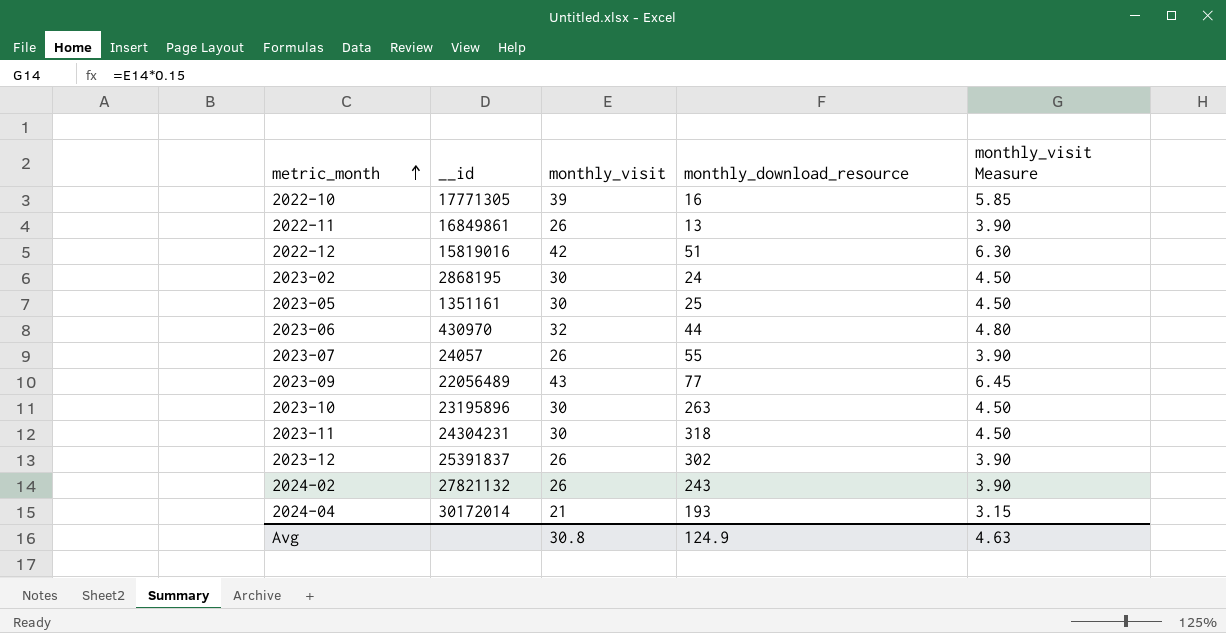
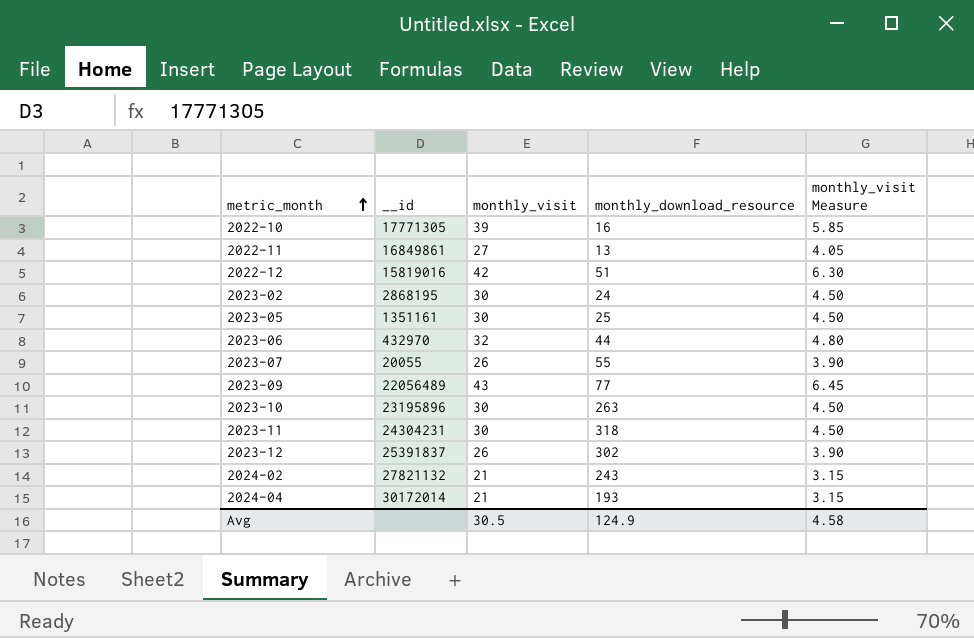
2022-11 | monthly_visit: 26 -> 27
2022-11 | monthly_visit Measure: 3.90 -> 4.05
2023-06 | __id: 430970 -> 432970
2023-07 | __id: 24057 -> 20055
2024-02 | monthly_visit: 26 -> 21
2024-02 | monthly_visit Measure: 3.90 -> 3.15
Avg | monthly_visit: 30.8 -> 30.5
Avg | monthly_visit Measure: 4.63 -> 4.58

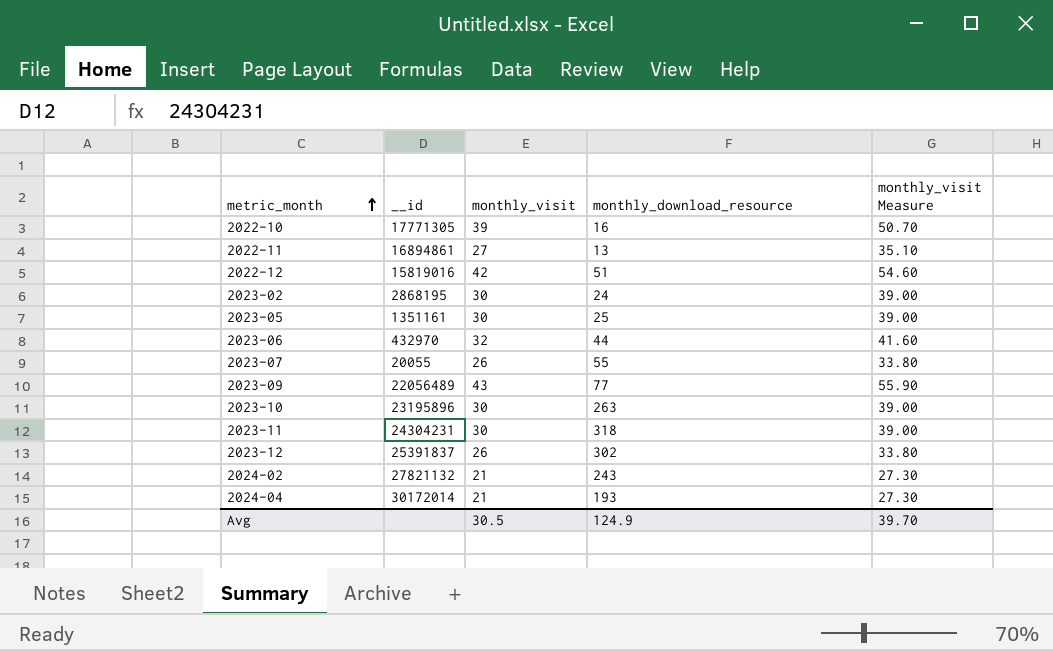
column monthly_visit Measure | formula: [monthly_visit] * 0.15 -> [monthly_visit] * 1.3
2022-11 | __id: 16849861 -> 16894861
Avg | monthly_visit Measure: 4.58 -> 39.70

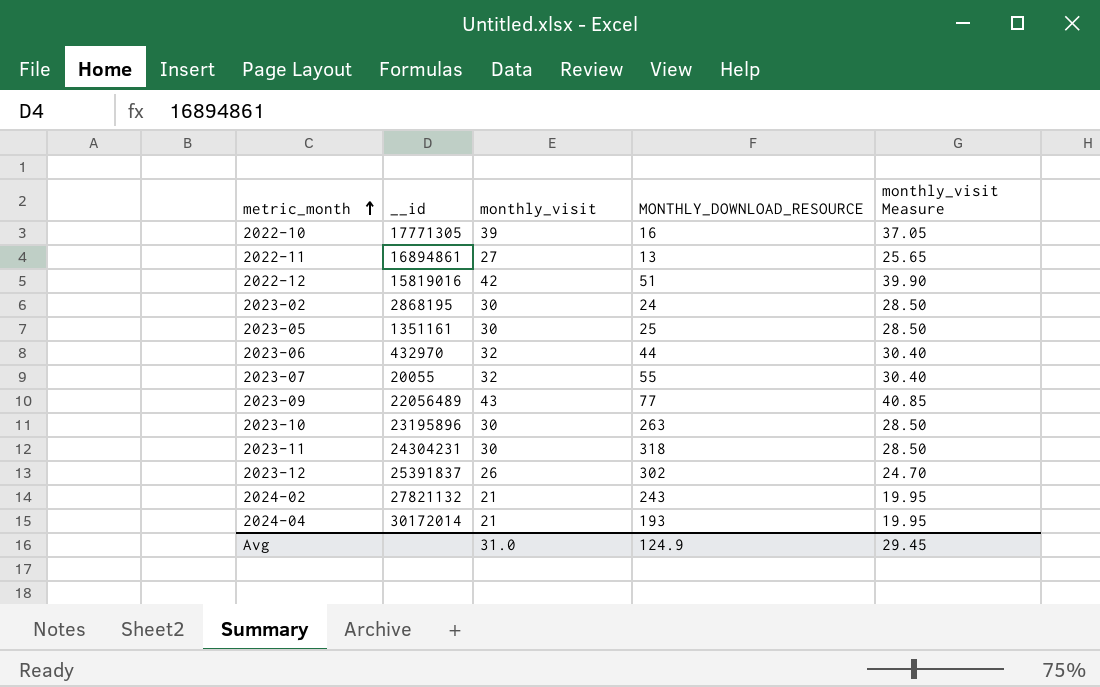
column name: monthly_download_resource -> MONTHLY_DOWNLOAD_RESOURCE
column monthly_visit Measure | formula: [monthly_visit] * 1.3 -> [monthly_visit] * 0.95
2023-07 | monthly_visit: 26 -> 32
Avg | monthly_visit: 30.5 -> 31.0
Avg | monthly_visit Measure: 39.70 -> 29.45

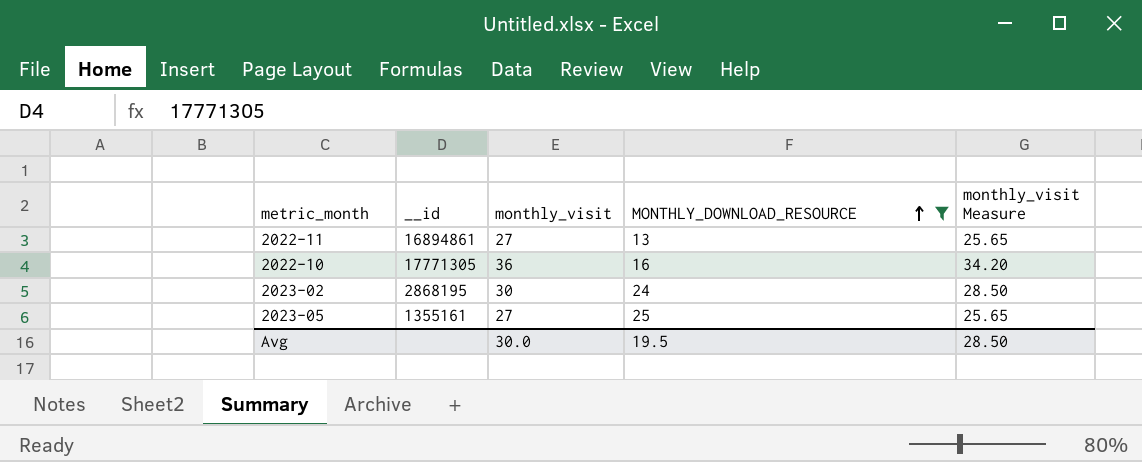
filter: none -> MONTHLY_DOWNLOAD_RESOURCE <= 25
row order: metric_month ascending -> MONTHLY_DOWNLOAD_RESOURCE ascending
2022-10 | monthly_visit: 39 -> 36
2022-10 | monthly_visit Measure: 37.05 -> 34.20
2023-05 | __id: 1351161 -> 1355161
2023-05 | monthly_visit: 30 -> 27
2023-05 | monthly_visit Measure: 28.50 -> 25.65
Avg | monthly_visit: 31.0 -> 30.0
Avg | MONTHLY_DOWNLOAD_RESOURCE: 124.9 -> 19.5
Avg | monthly_visit Measure: 29.45 -> 28.50

